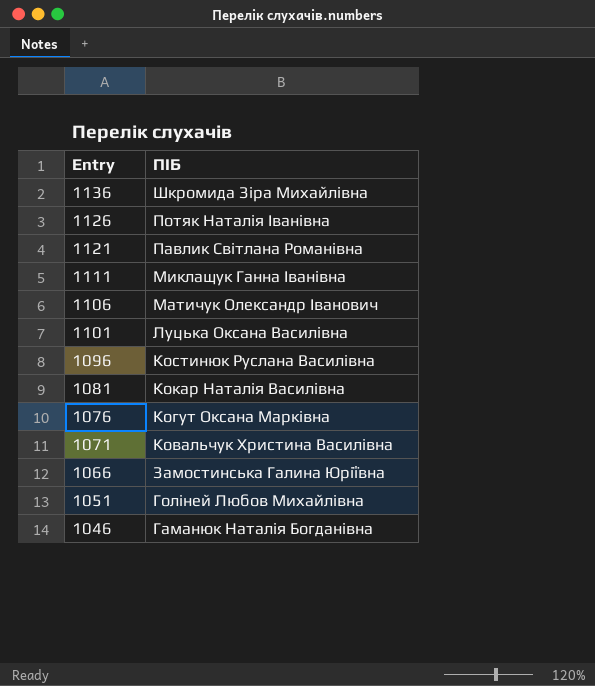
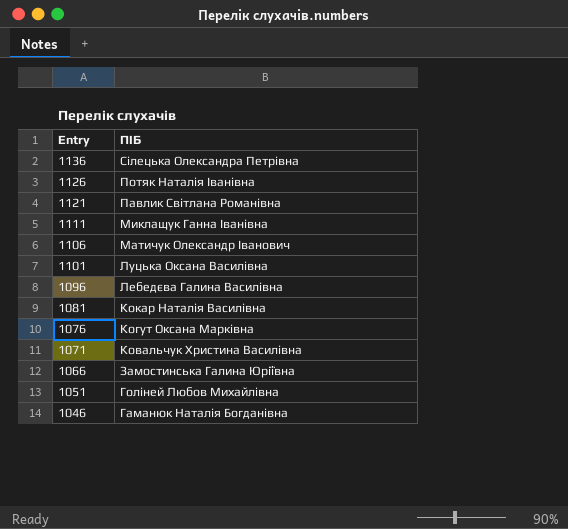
1136 | ПІБ: Шкромида Зіра Михайлівна -> Сілецька Олександра Петрівна
1096 | ПІБ: Костинюк Руслана Василівна -> Лебедєва Галина Василівна

